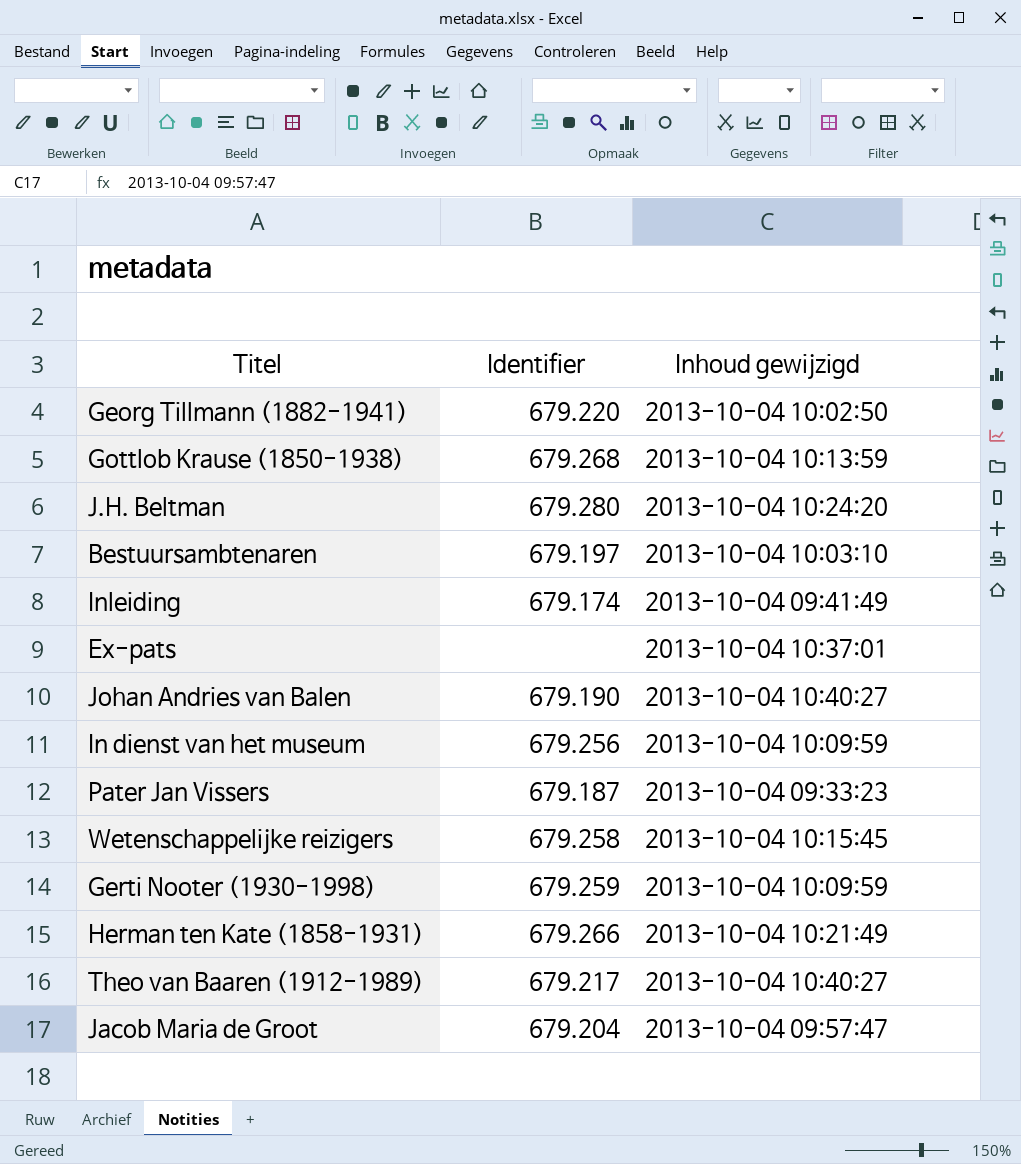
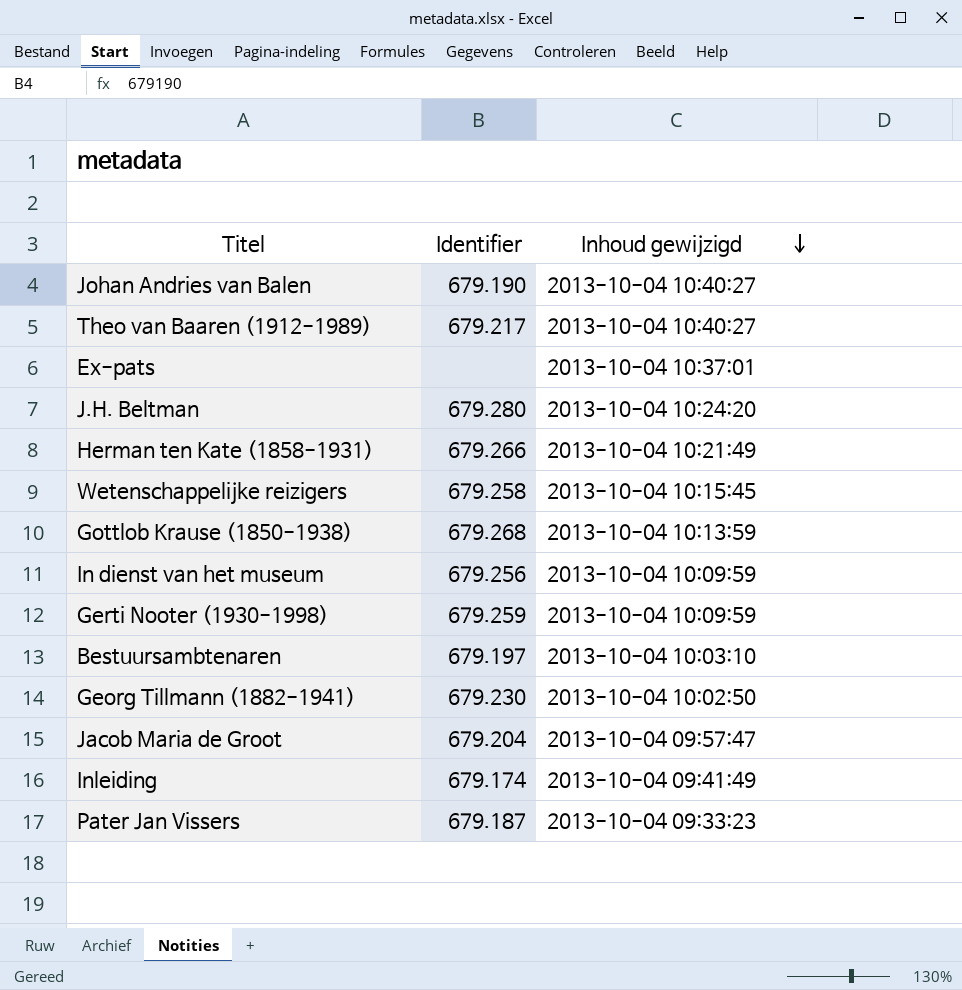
row order: none -> Inhoud gewijzigd descending
Georg Tillmann (1882-1941) | Identifier: 679.220 -> 679.230

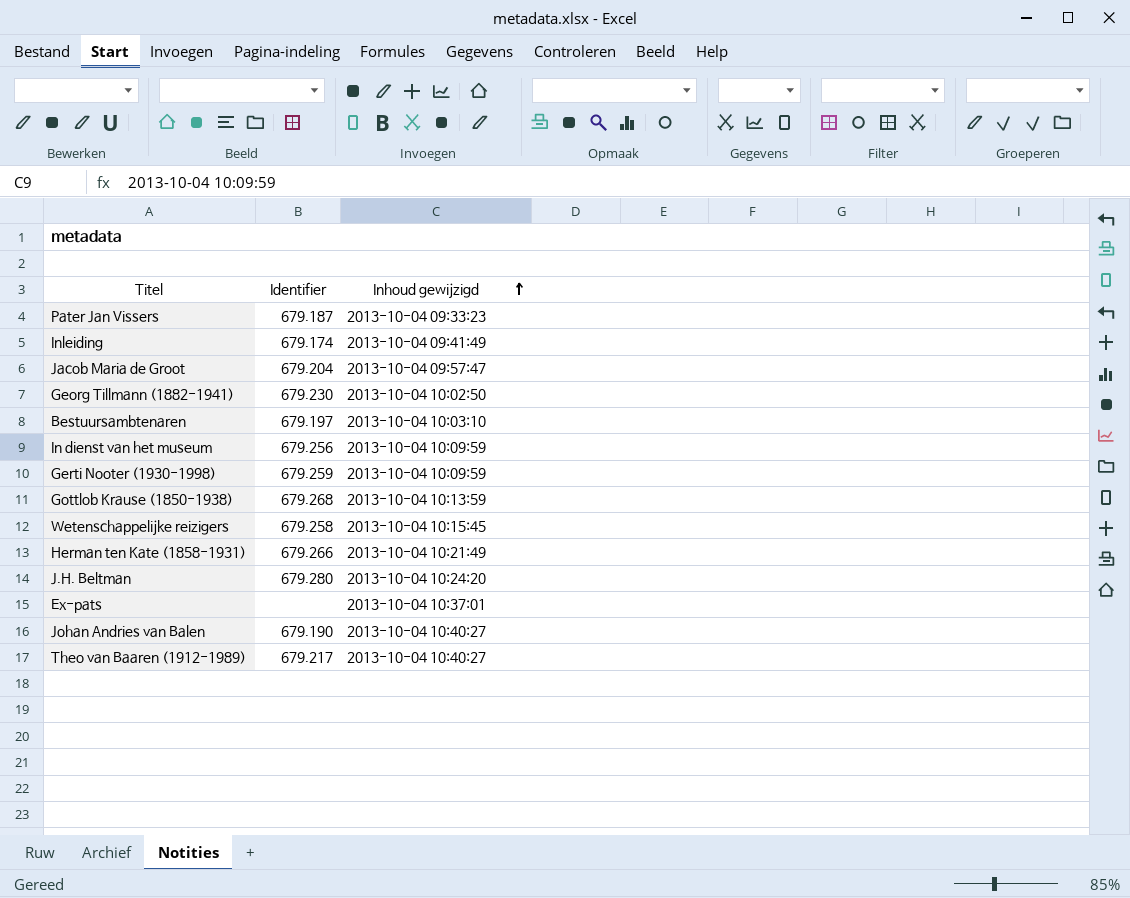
row order: Inhoud gewijzigd descending -> Inhoud gewijzigd ascending

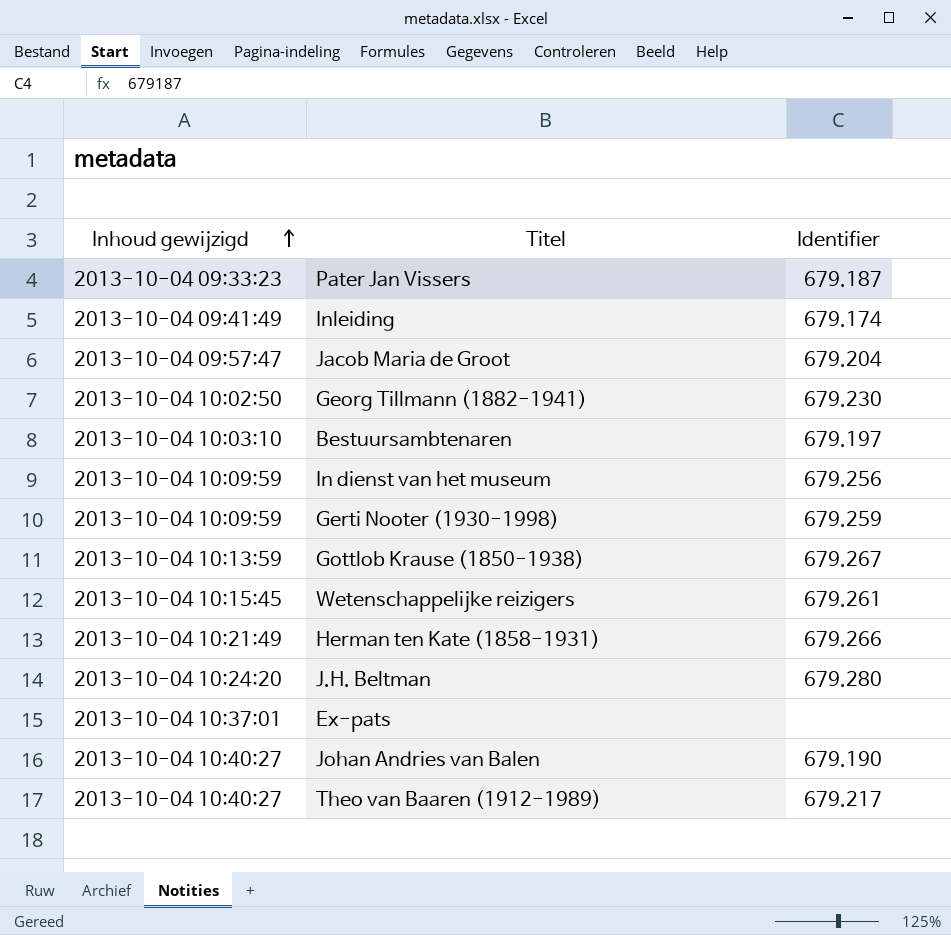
column Inhoud gewijzigd | position: 3 -> 1
Gottlob Krause (1850-1938) | Identifier: 679.268 -> 679.267
Wetenschappelijke reizigers | Identifier: 679.258 -> 679.261

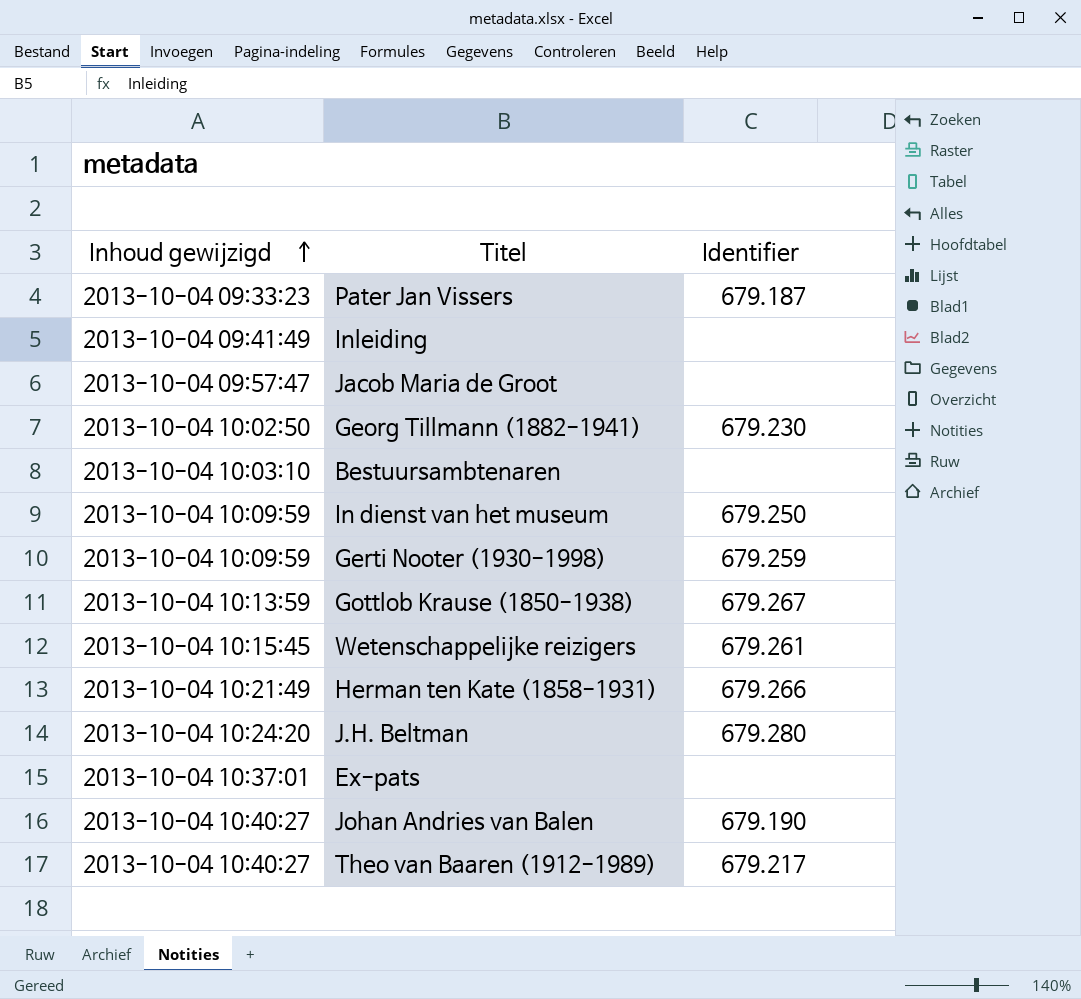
Inleiding | Identifier: 679.174 -> none
Jacob Maria de Groot | Identifier: 679.204 -> none
Bestuursambtenaren | Identifier: 679.197 -> none
In dienst van het museum | Identifier: 679.256 -> 679.250

